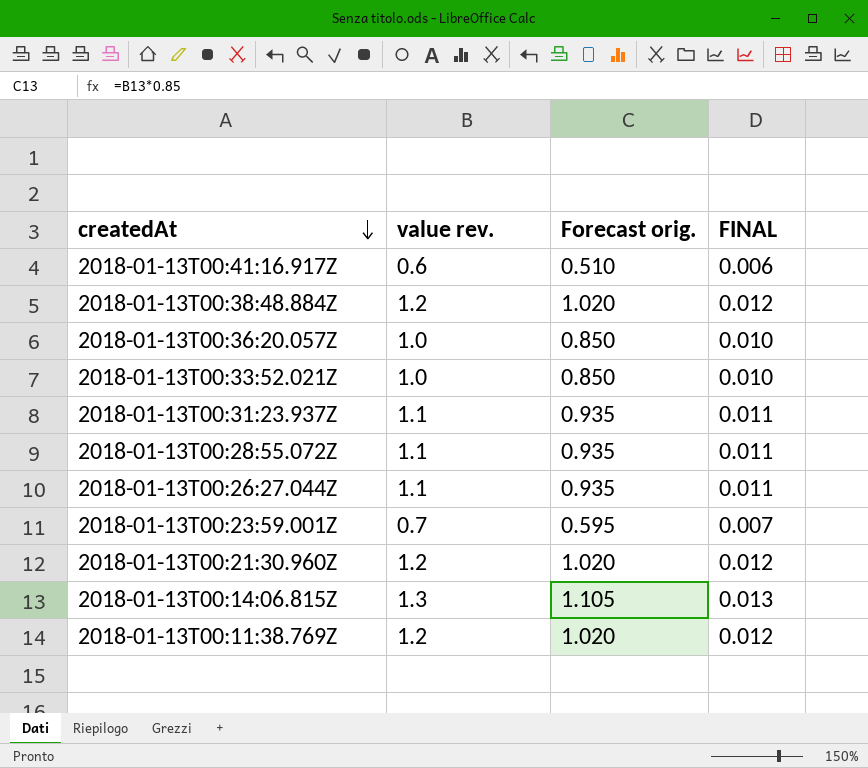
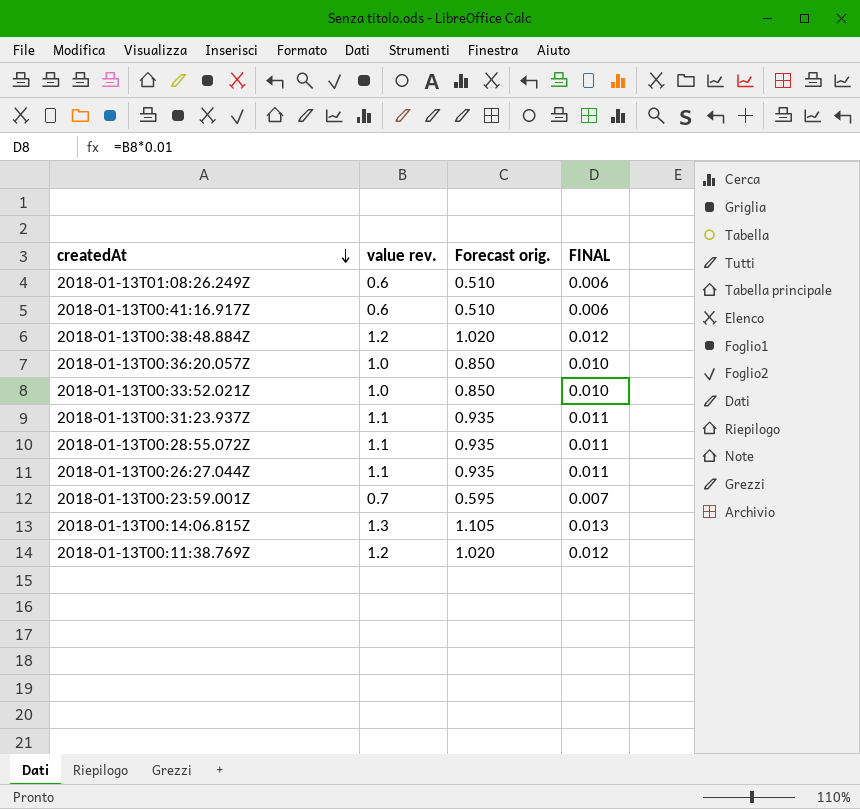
row 2018-01-13T00:21:30.960Z: 1.2 | 1.020 | 0.012 -> none
row 2018-01-13T01:08:26.249Z: none -> 0.6 | 0.510 | 0.006

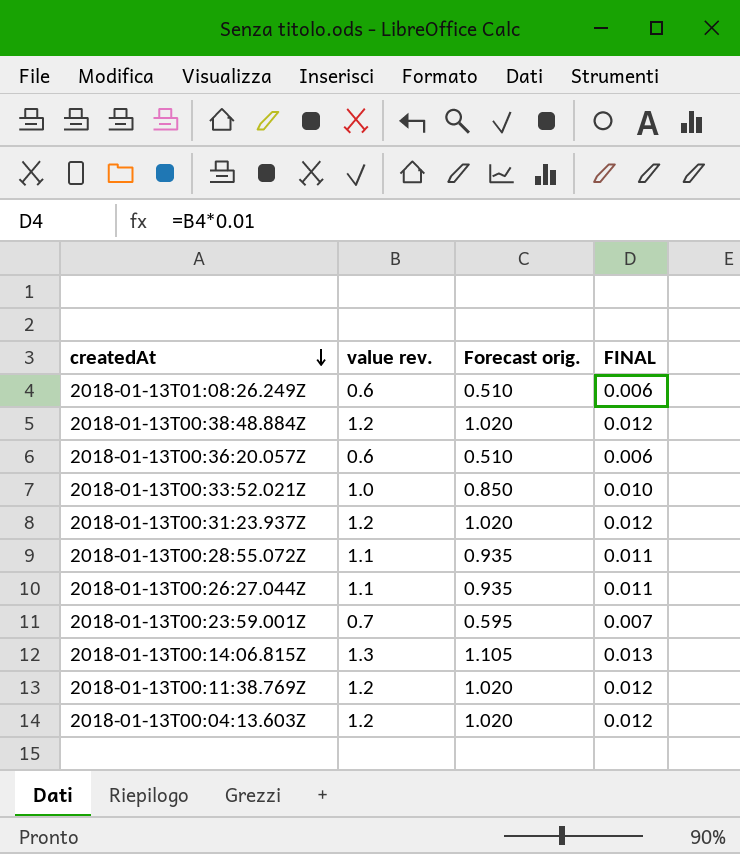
row 2018-01-13T00:41:16.917Z: 0.6 | 0.510 | 0.006 -> none
2018-01-13T00:36:20.057Z | value rev.: 1.0 -> 0.6
2018-01-13T00:36:20.057Z | Forecast orig.: 0.850 -> 0.510
2018-01-13T00:36:20.057Z | FINAL: 0.010 -> 0.006
2018-01-13T00:31:23.937Z | value rev.: 1.1 -> 1.2
2018-01-13T00:31:23.937Z | Forecast orig.: 0.935 -> 1.020
2018-01-13T00:31:23.937Z | FINAL: 0.011 -> 0.012
row 2018-01-13T00:04:13.603Z: none -> 1.2 | 1.020 | 0.012

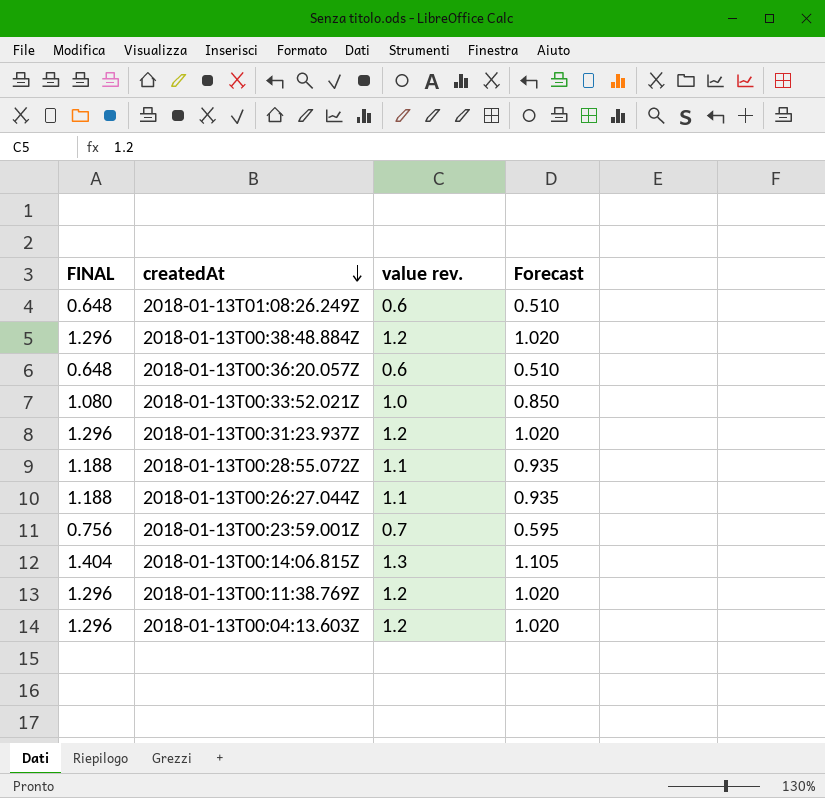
column FINAL | formula: [value rev.] * 0.01 -> [value rev.] * 1.08
column FINAL | position: 4 -> 1
column name: Forecast orig. -> Forecast

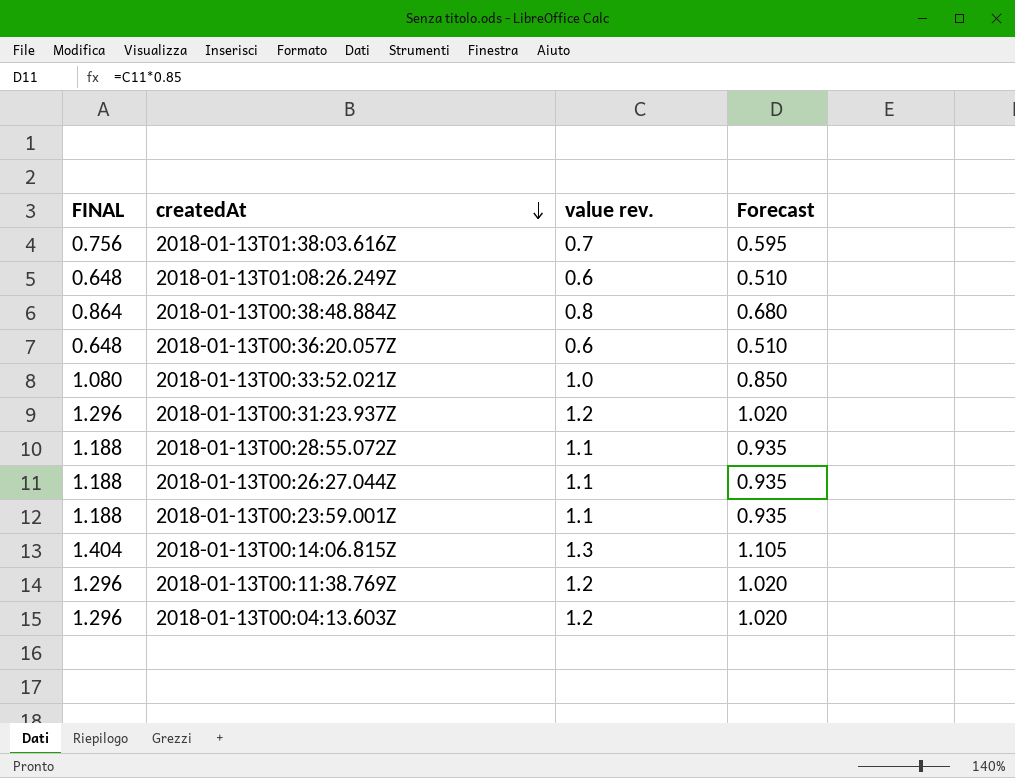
row 2018-01-13T01:38:03.616Z: none -> 0.756 | 0.7 | 0.595
2018-01-13T00:38:48.884Z | FINAL: 1.296 -> 0.864
2018-01-13T00:38:48.884Z | value rev.: 1.2 -> 0.8
2018-01-13T00:38:48.884Z | Forecast: 1.020 -> 0.680
2018-01-13T00:23:59.001Z | FINAL: 0.756 -> 1.188
2018-01-13T00:23:59.001Z | value rev.: 0.7 -> 1.1
2018-01-13T00:23:59.001Z | Forecast: 0.595 -> 0.935

